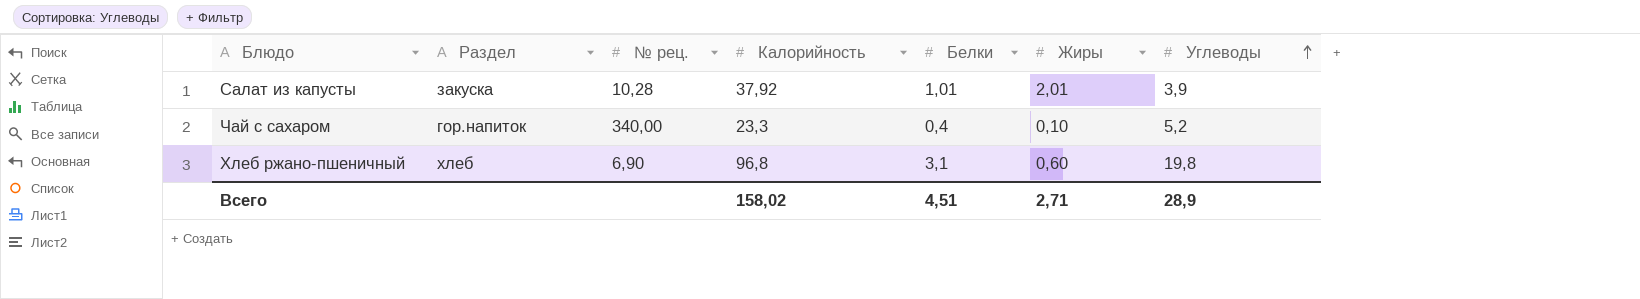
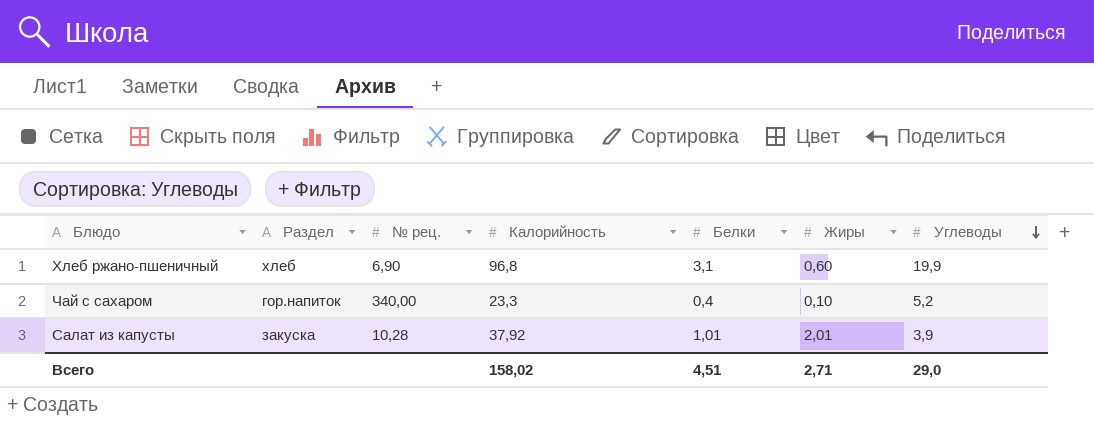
row order: Углеводы ascending -> Углеводы descending
Хлеб ржано-пшеничный | Углеводы: 19,8 -> 19,9
Всего | Углеводы: 28,9 -> 29,0

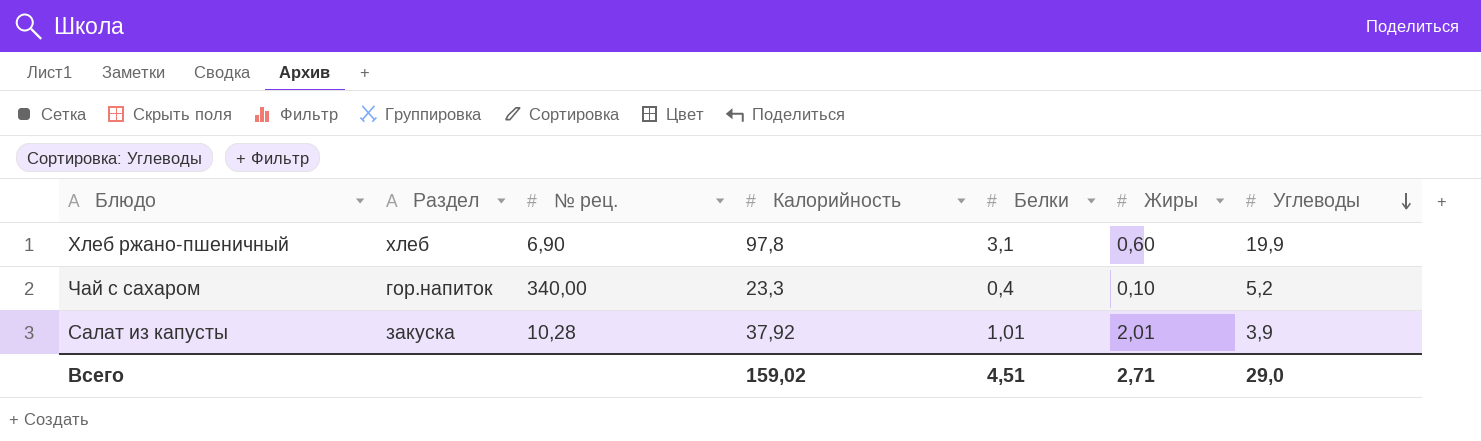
Хлеб ржано-пшеничный | Калорийность: 96,8 -> 97,8
Всего | Калорийность: 158,02 -> 159,02

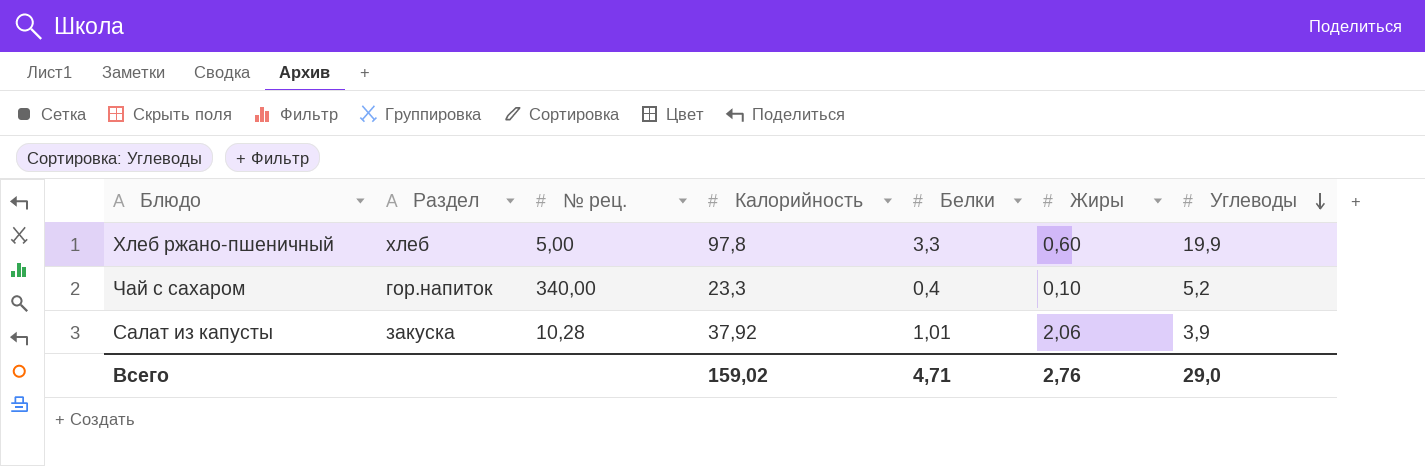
Хлеб ржано-пшеничный | № рец.: 6,90 -> 5,00
Хлеб ржано-пшеничный | Белки: 3,1 -> 3,3
Салат из капусты | Жиры: 2,01 -> 2,06
Всего | Белки: 4,51 -> 4,71
Всего | Жиры: 2,71 -> 2,76

